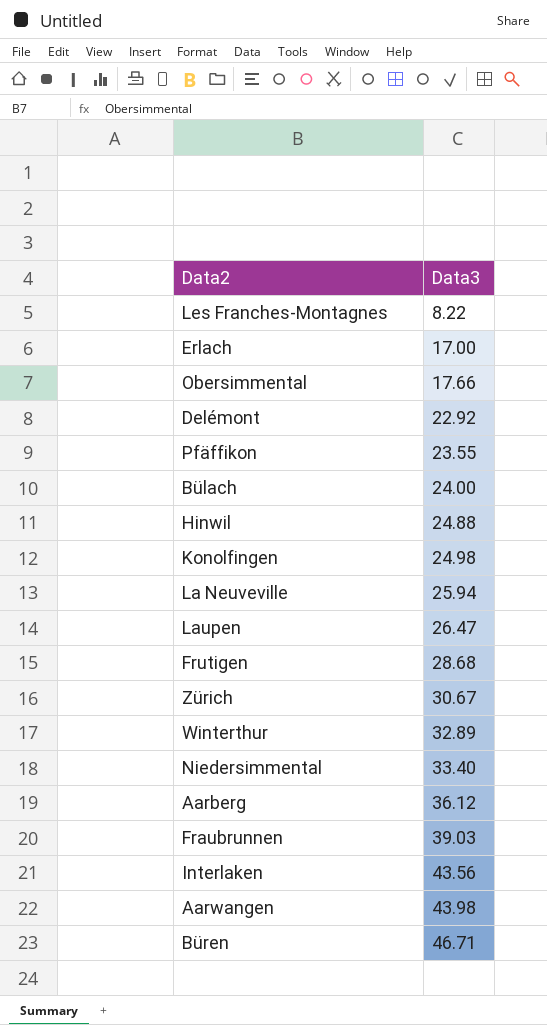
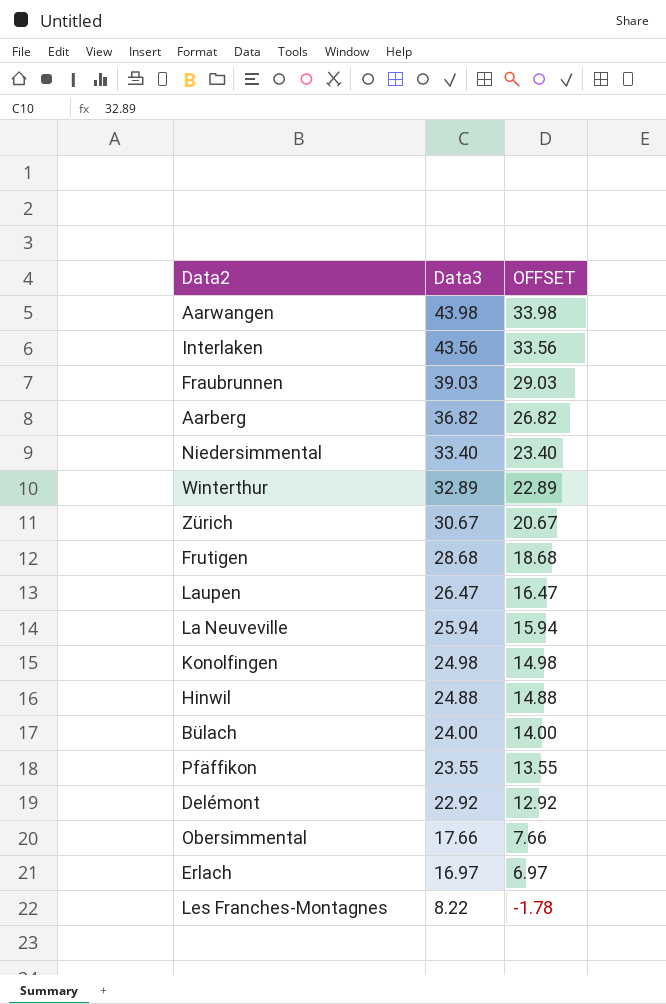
row order: Data3 ascending -> Data3 descending
column OFFSET | formula: none -> [Data3] - 10
row Büren: 46.71 -> none
Aarberg | Data3: 36.12 -> 36.82
Erlach | Data3: 17.00 -> 16.97

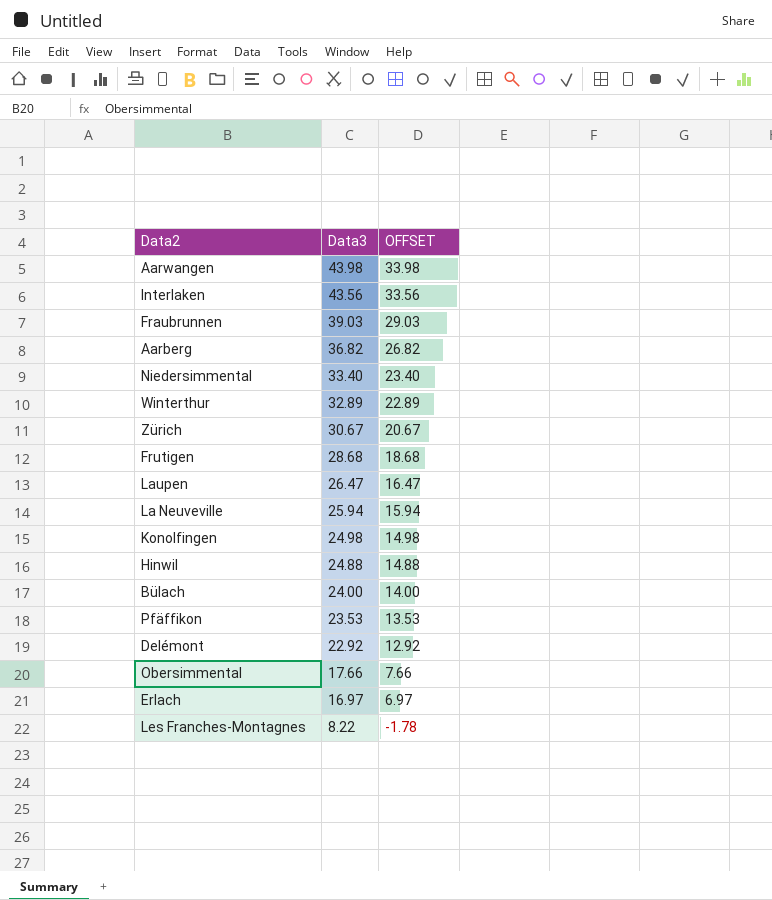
Pfäffikon | Data3: 23.55 -> 23.53
Pfäffikon | OFFSET: 13.55 -> 13.53

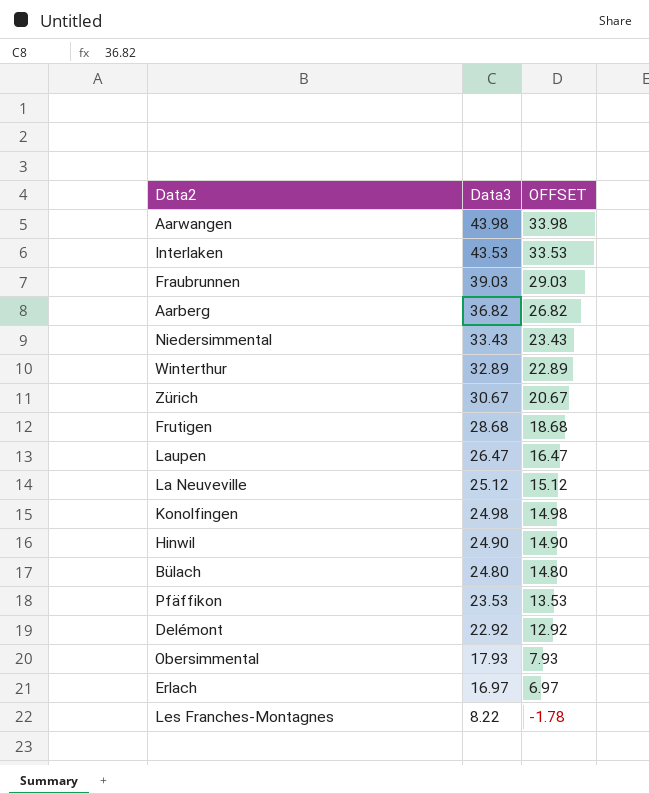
Interlaken | Data3: 43.56 -> 43.53
Interlaken | OFFSET: 33.56 -> 33.53
Niedersimmental | Data3: 33.40 -> 33.43
Niedersimmental | OFFSET: 23.40 -> 23.43
La Neuveville | Data3: 25.94 -> 25.12
La Neuveville | OFFSET: 15.94 -> 15.12
Hinwil | Data3: 24.88 -> 24.90
Hinwil | OFFSET: 14.88 -> 14.90
Bülach | Data3: 24.00 -> 24.80
Bülach | OFFSET: 14.00 -> 14.80
Obersimmental | Data3: 17.66 -> 17.93
Obersimmental | OFFSET: 7.66 -> 7.93

